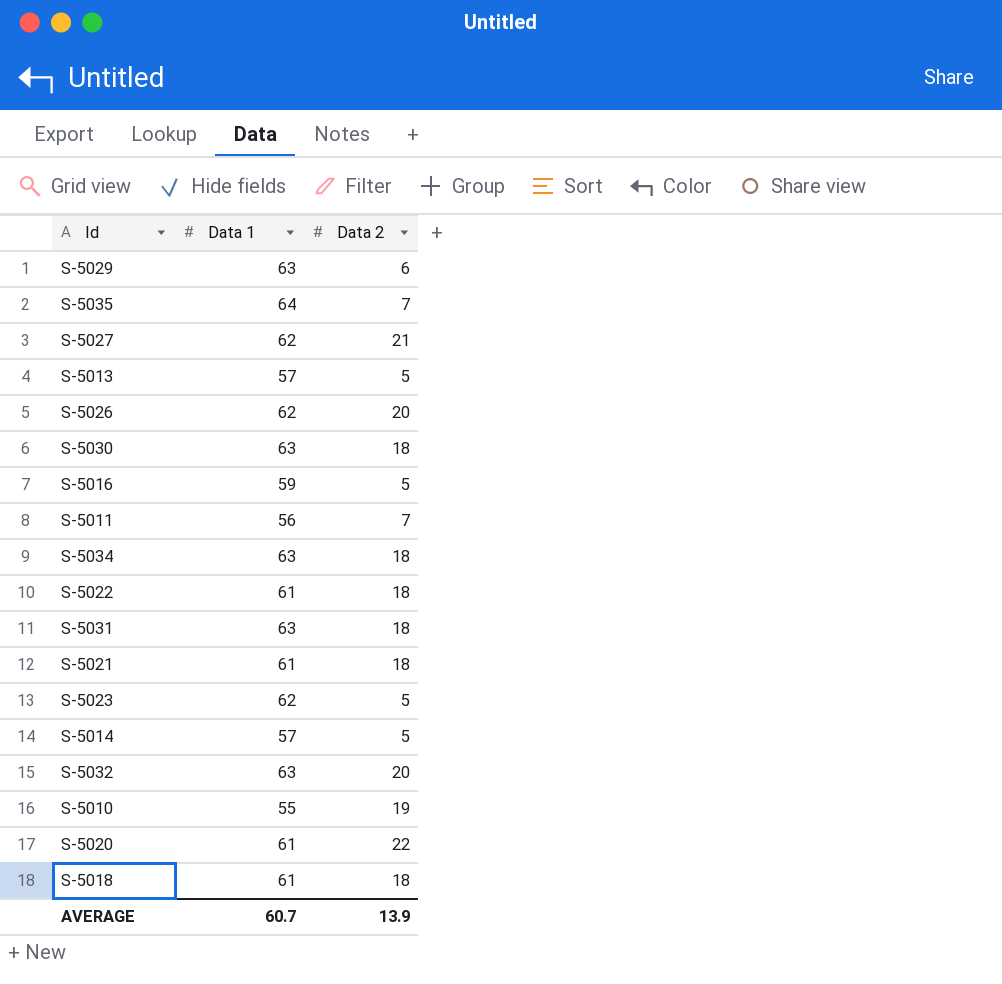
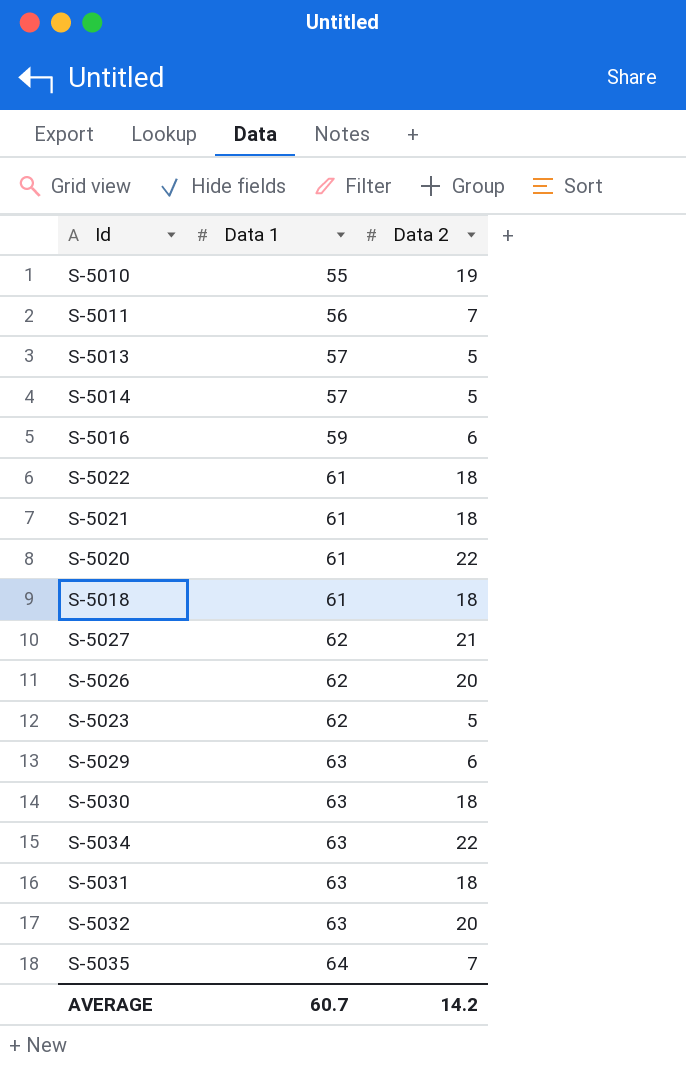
row order: none -> Data 1 ascending
S-5016 | Data 2: 5 -> 6
S-5034 | Data 2: 18 -> 22
AVERAGE | Data 2: 13.9 -> 14.2

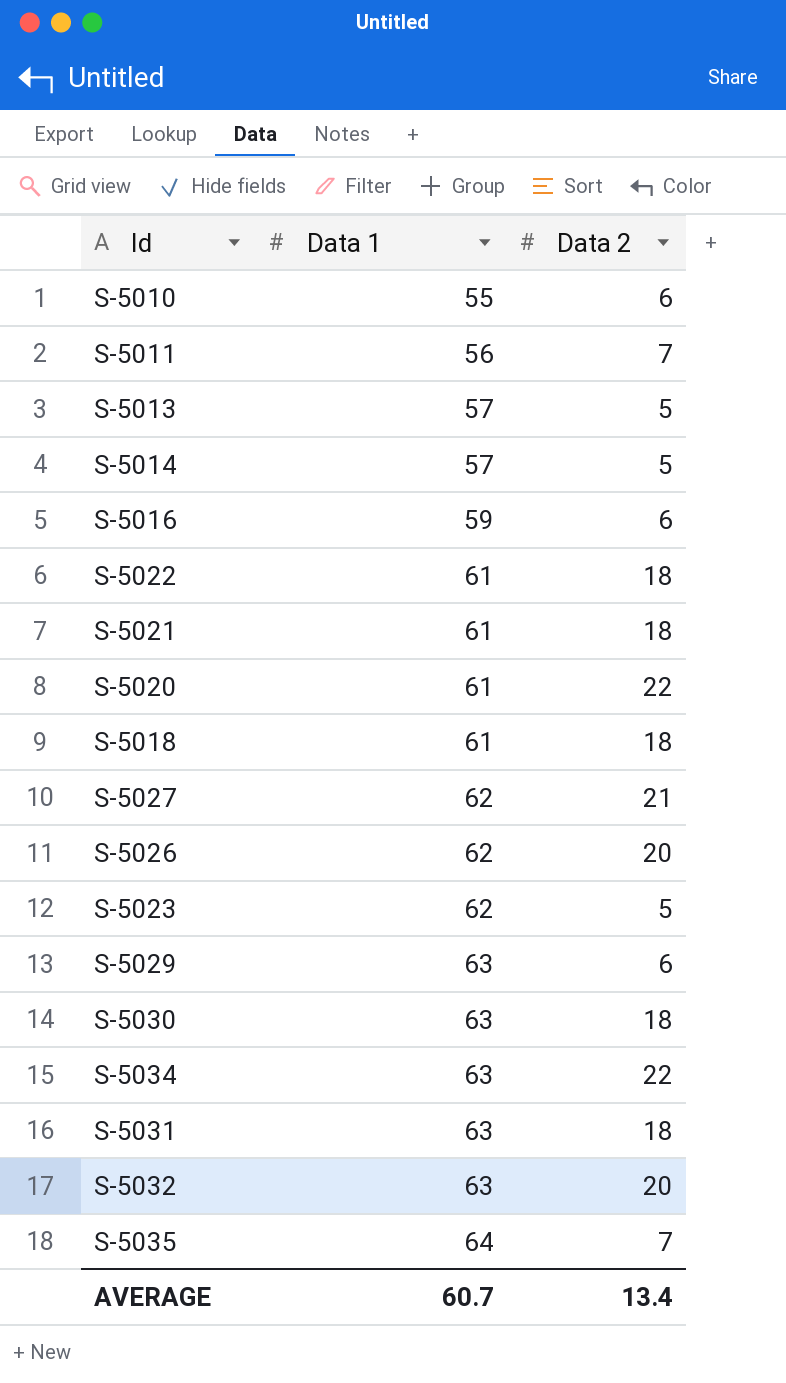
S-5010 | Data 2: 19 -> 6
AVERAGE | Data 2: 14.2 -> 13.4

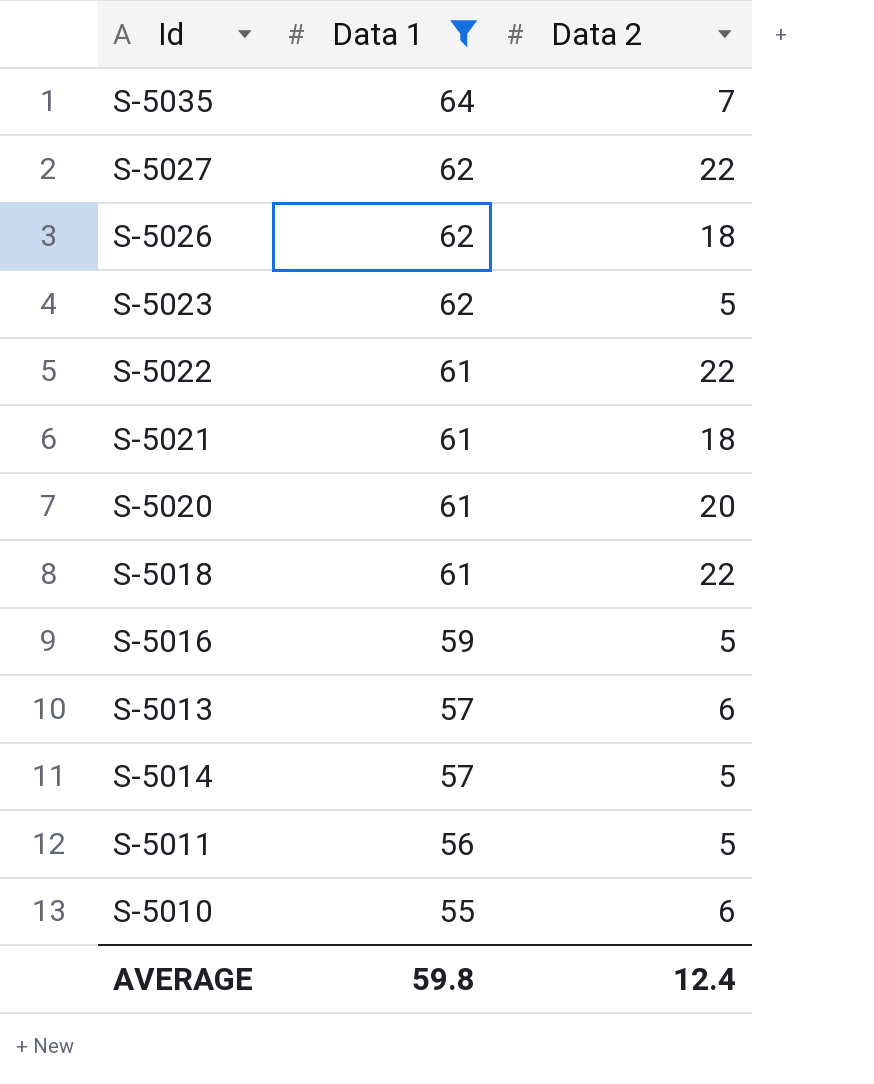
filter: none -> Data 1 != 63
row order: Data 1 ascending -> Data 1 descending
S-5027 | Data 2: 21 -> 22
S-5026 | Data 2: 20 -> 18
S-5022 | Data 2: 18 -> 22
S-5020 | Data 2: 22 -> 20
S-5018 | Data 2: 18 -> 22
S-5016 | Data 2: 6 -> 5
S-5013 | Data 2: 5 -> 6
S-5011 | Data 2: 7 -> 5
AVERAGE | Data 1: 60.7 -> 59.8
AVERAGE | Data 2: 13.4 -> 12.4

